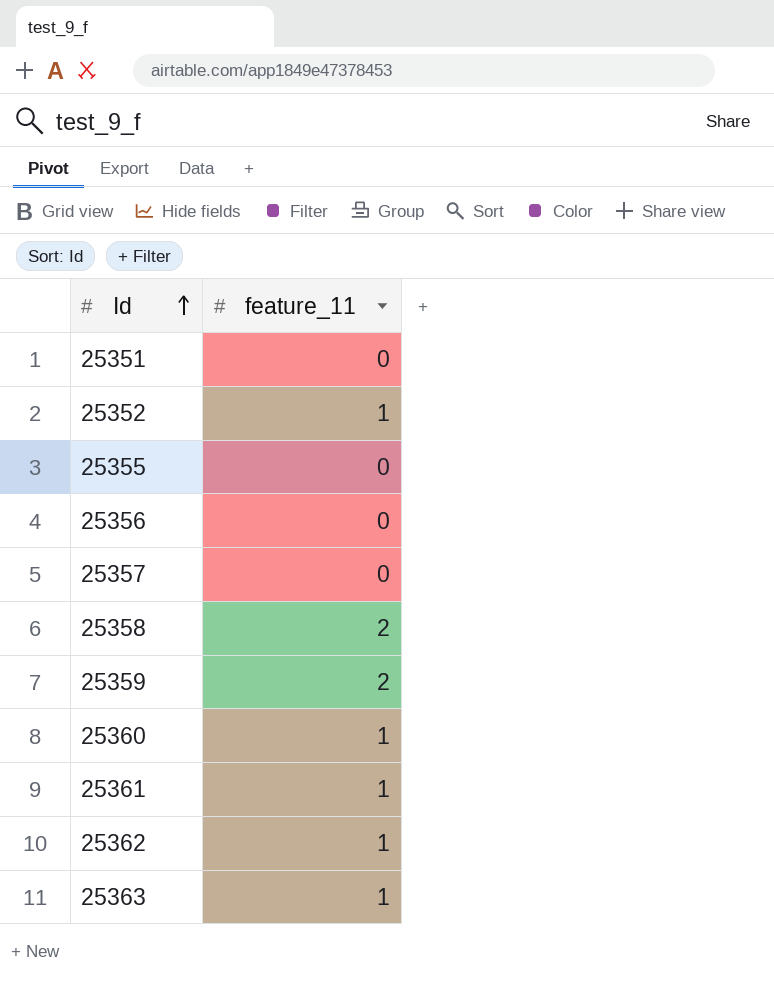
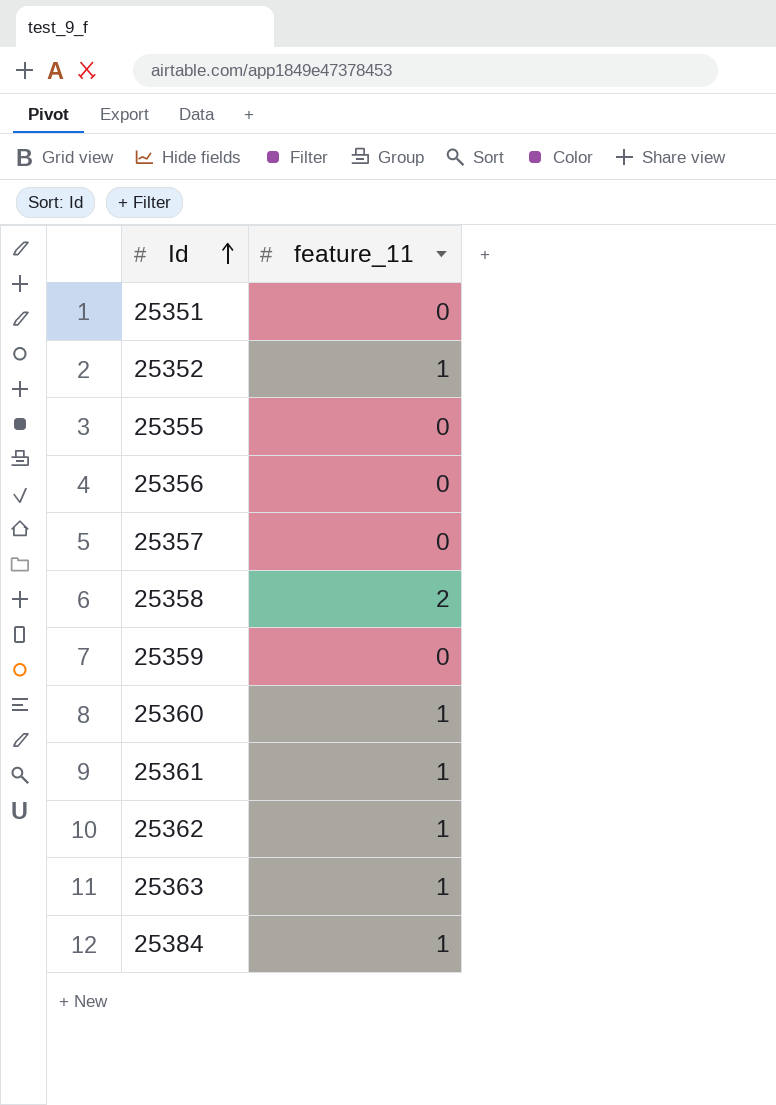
25359 | feature_11: 2 -> 0
row 25384: none -> 1

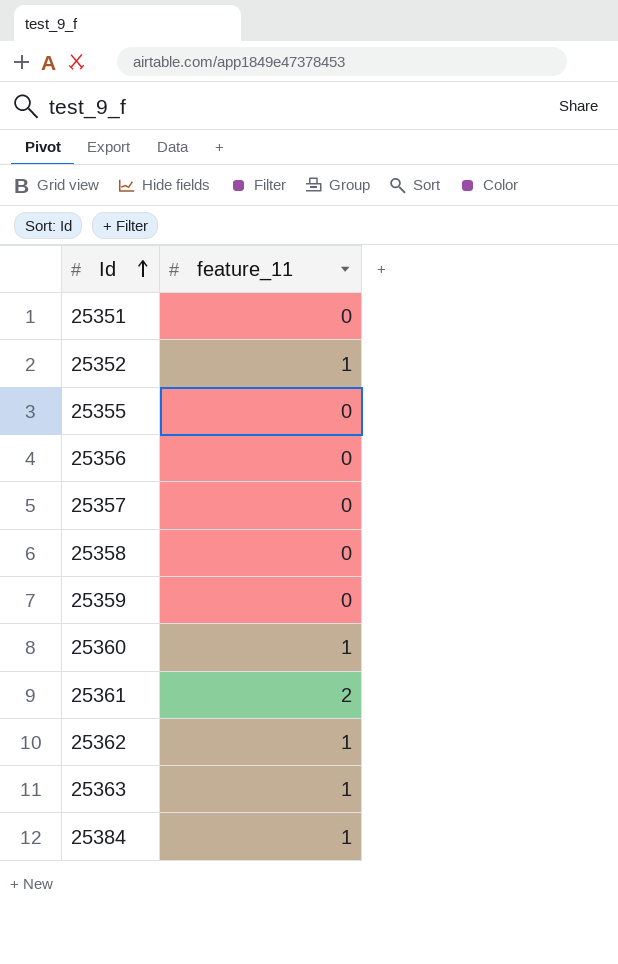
25358 | feature_11: 2 -> 0
25361 | feature_11: 1 -> 2

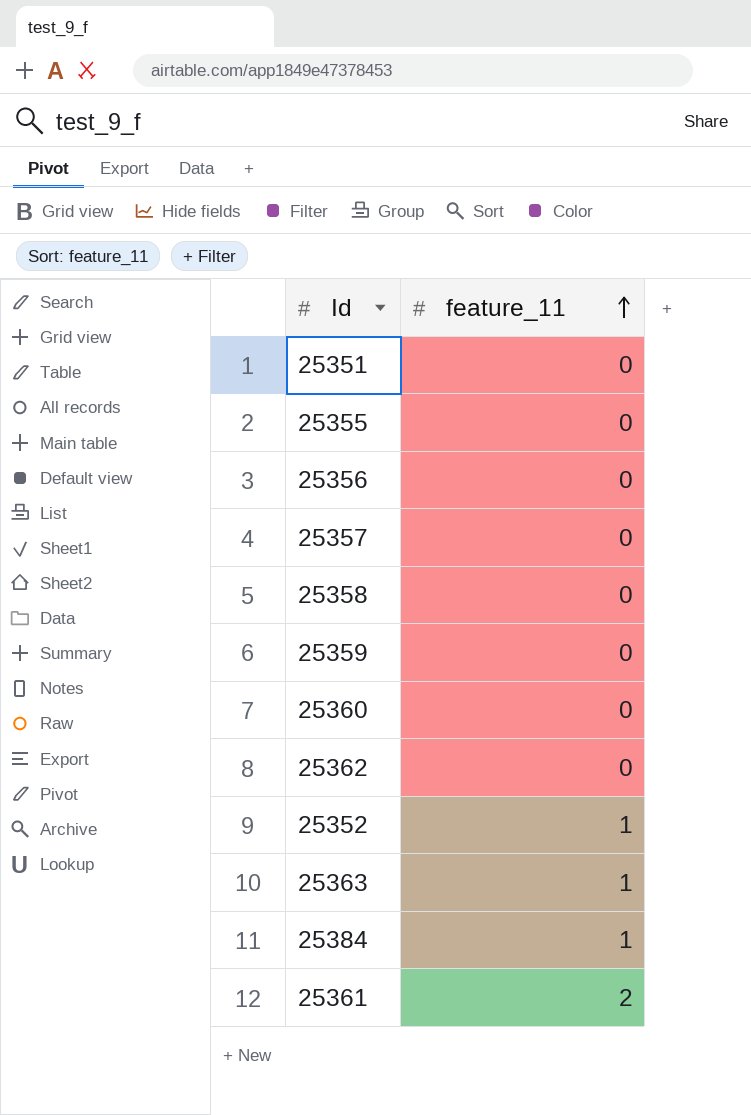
row order: Id ascending -> feature_11 ascending
25360 | feature_11: 1 -> 0
25362 | feature_11: 1 -> 0

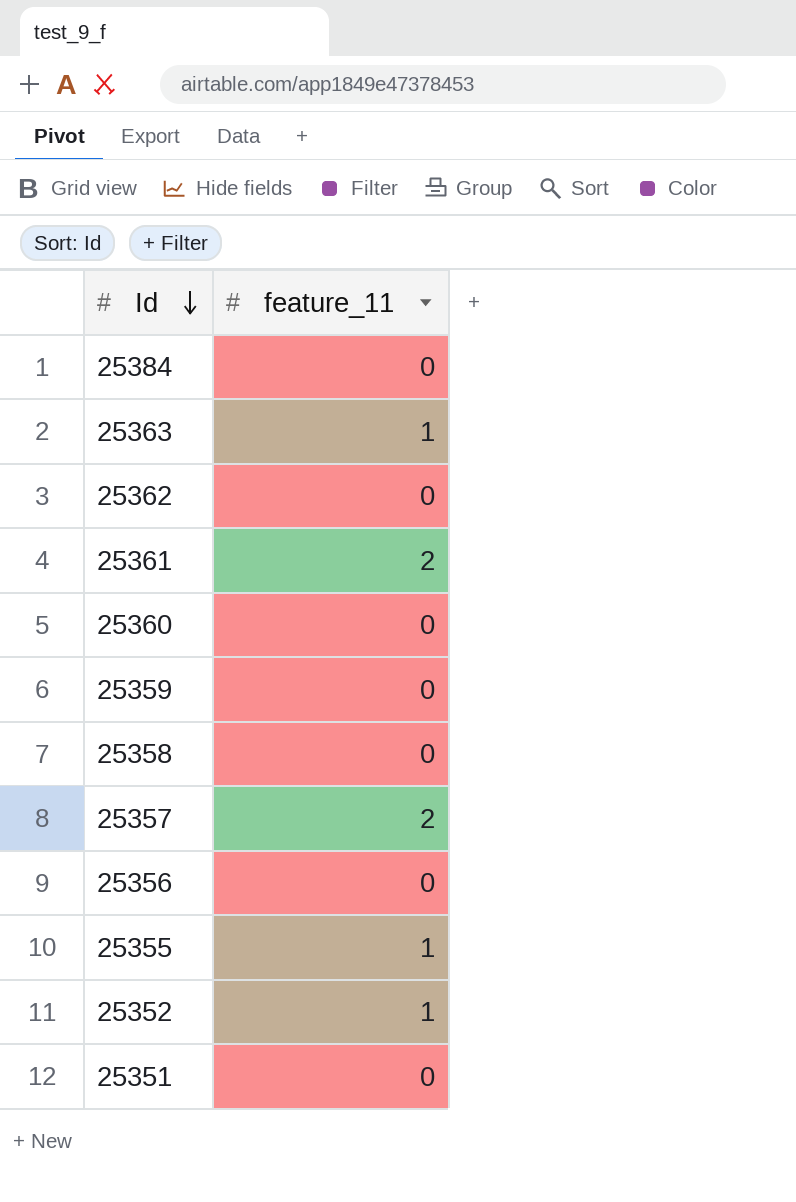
row order: feature_11 ascending -> Id descending
25384 | feature_11: 1 -> 0
25357 | feature_11: 0 -> 2
25355 | feature_11: 0 -> 1

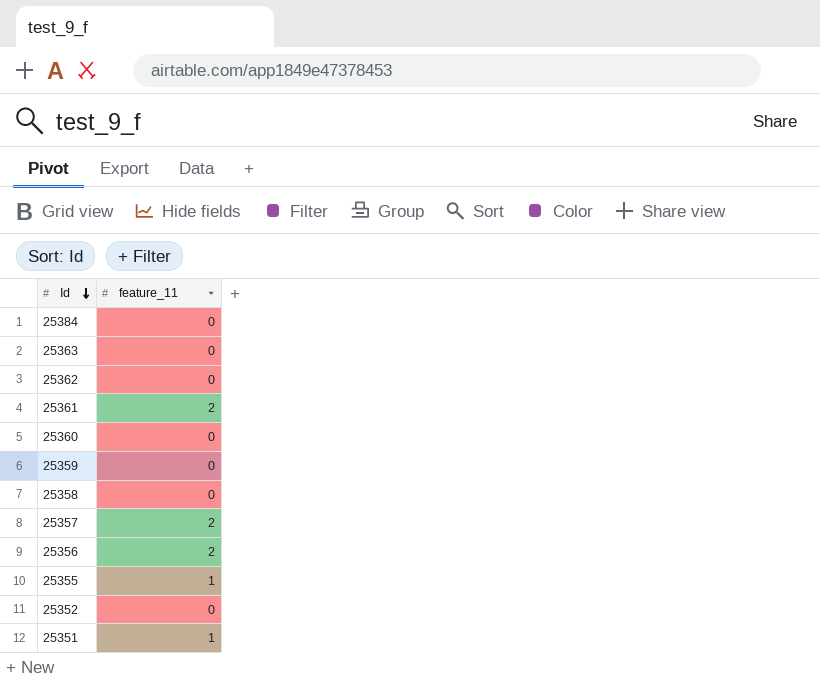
25363 | feature_11: 1 -> 0
25356 | feature_11: 0 -> 2
25352 | feature_11: 1 -> 0
25351 | feature_11: 0 -> 1

